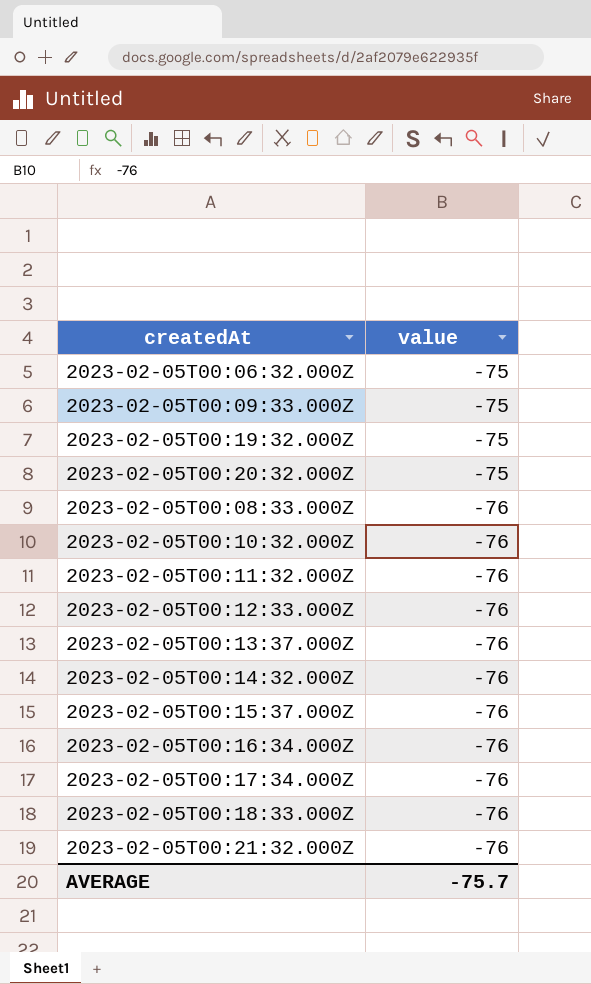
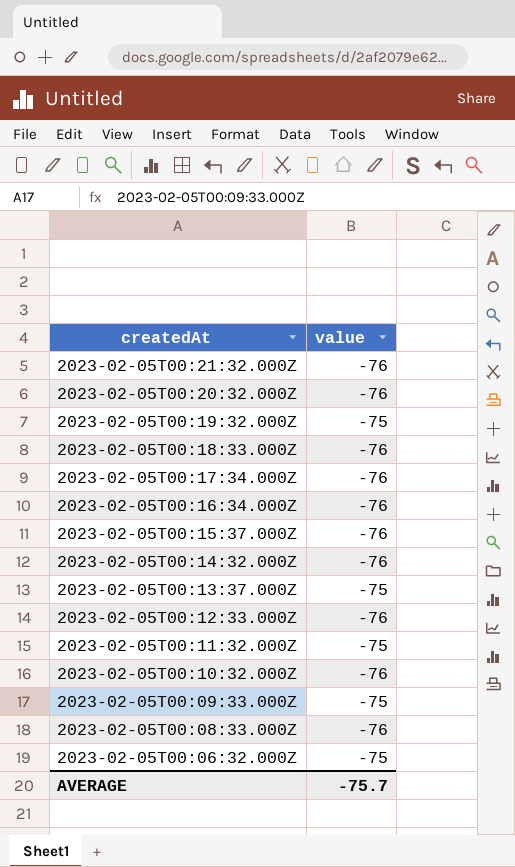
row order: value descending -> createdAt descending
2023-02-05T00:20:32.000Z | value: -75 -> -76
2023-02-05T00:13:37.000Z | value: -76 -> -75
2023-02-05T00:11:32.000Z | value: -76 -> -75

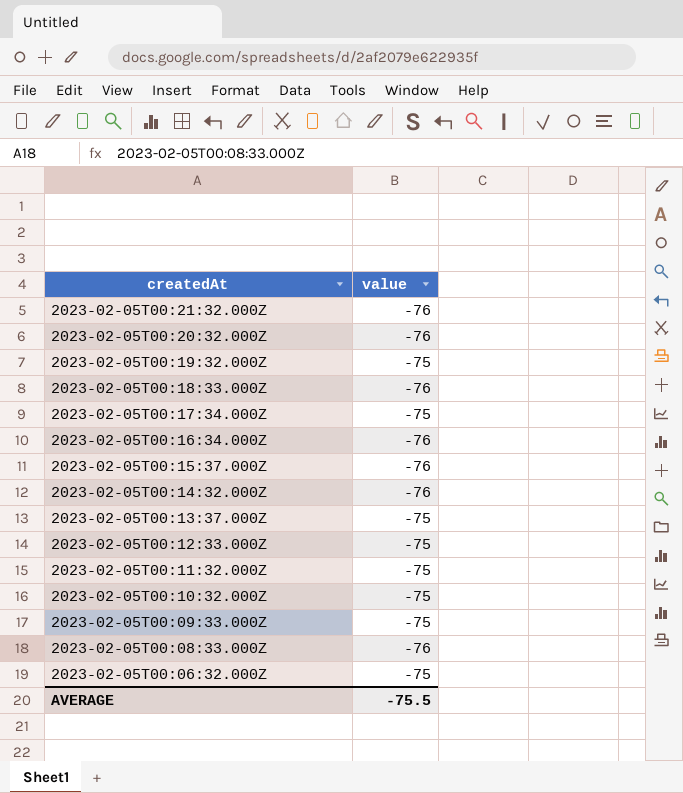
2023-02-05T00:17:34.000Z | value: -76 -> -75
2023-02-05T00:12:33.000Z | value: -76 -> -75
2023-02-05T00:10:32.000Z | value: -76 -> -75
AVERAGE | value: -75.7 -> -75.5

